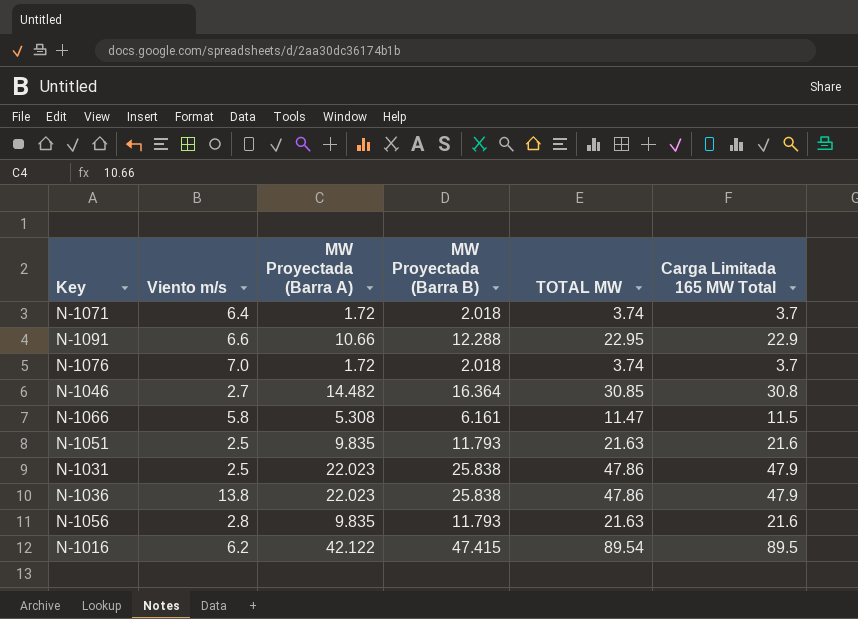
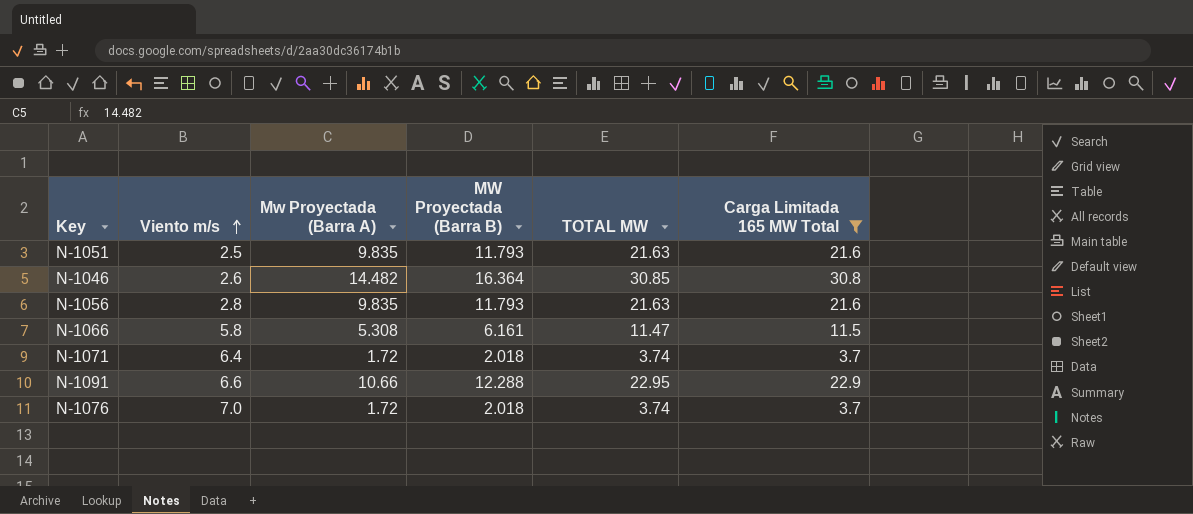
filter: none -> Carga Limitada 165 MW Total <= 30.8
row order: none -> Viento m/s ascending
column name: MW Proyectada (Barra A) -> Mw Proyectada (Barra A)
N-1046 | Viento m/s: 2.7 -> 2.6

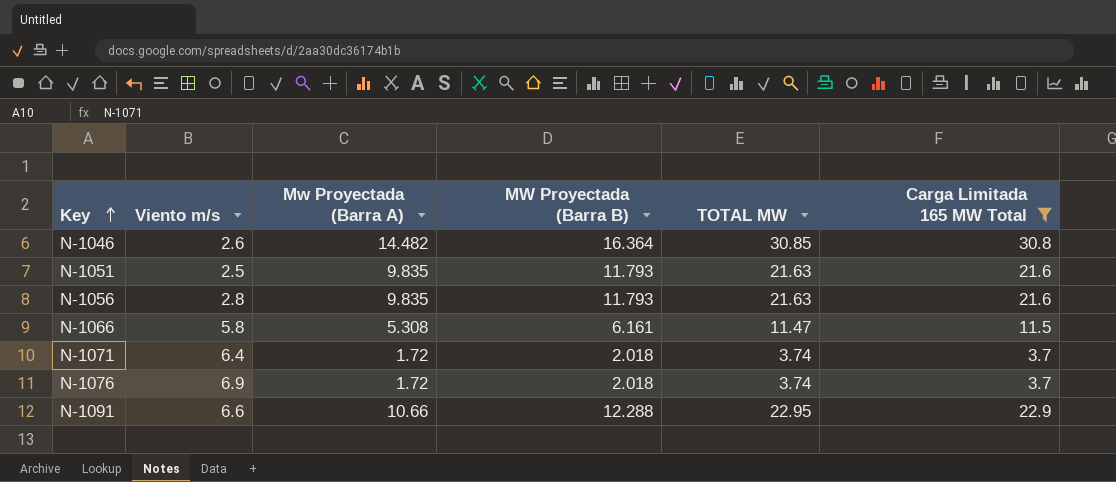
row order: Viento m/s ascending -> Key ascending
N-1076 | Viento m/s: 7.0 -> 6.9

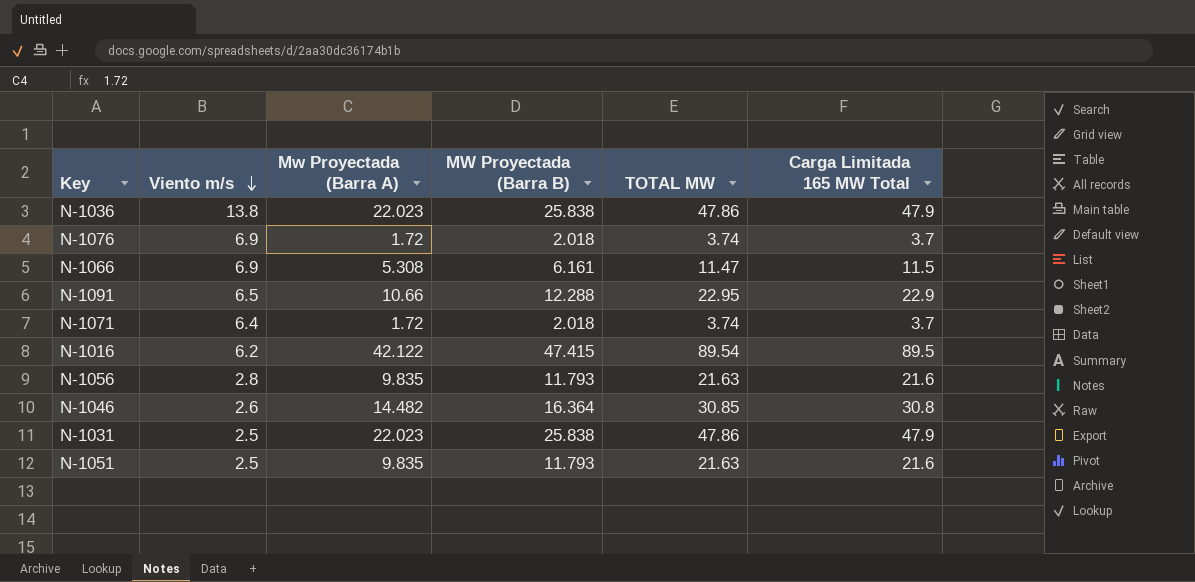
filter: Carga Limitada 165 MW Total <= 30.8 -> none
row order: Key ascending -> Viento m/s descending
N-1066 | Viento m/s: 5.8 -> 6.9
N-1091 | Viento m/s: 6.6 -> 6.5

